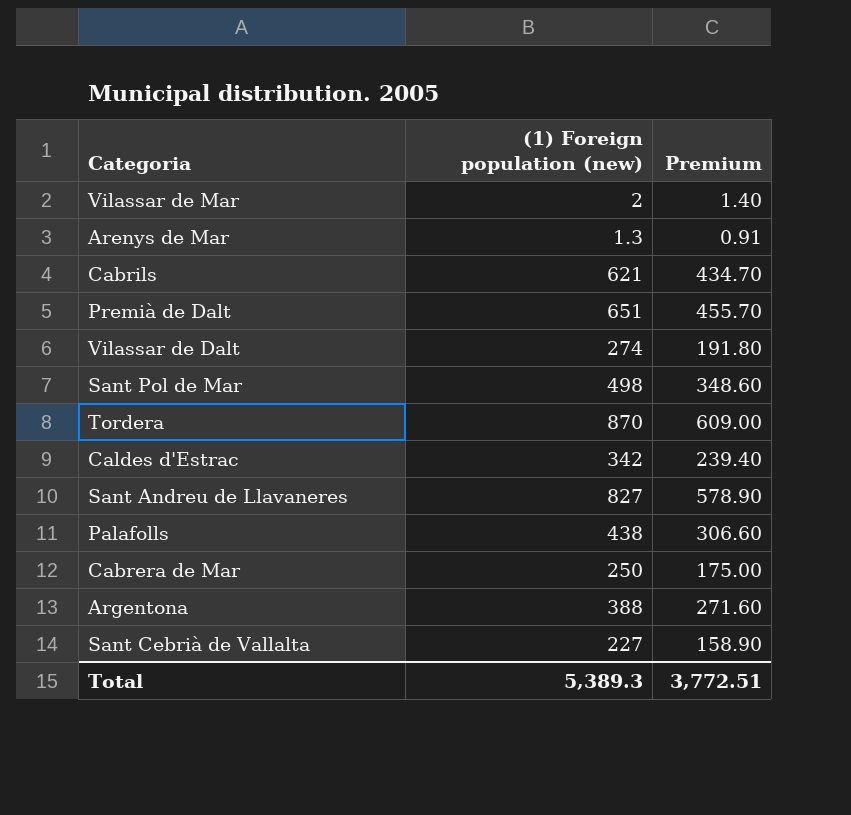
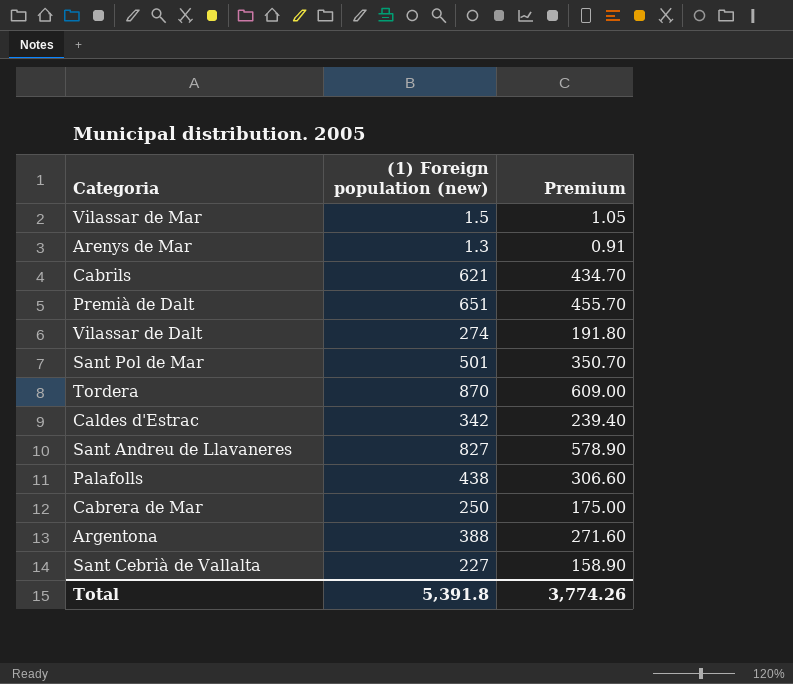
Vilassar de Mar | (1) Foreign population (new): 2 -> 1.5
Vilassar de Mar | Premium: 1.40 -> 1.05
Sant Pol de Mar | (1) Foreign population (new): 498 -> 501
Sant Pol de Mar | Premium: 348.60 -> 350.70
Total | (1) Foreign population (new): 5,389.3 -> 5,391.8
Total | Premium: 3,772.51 -> 3,774.26

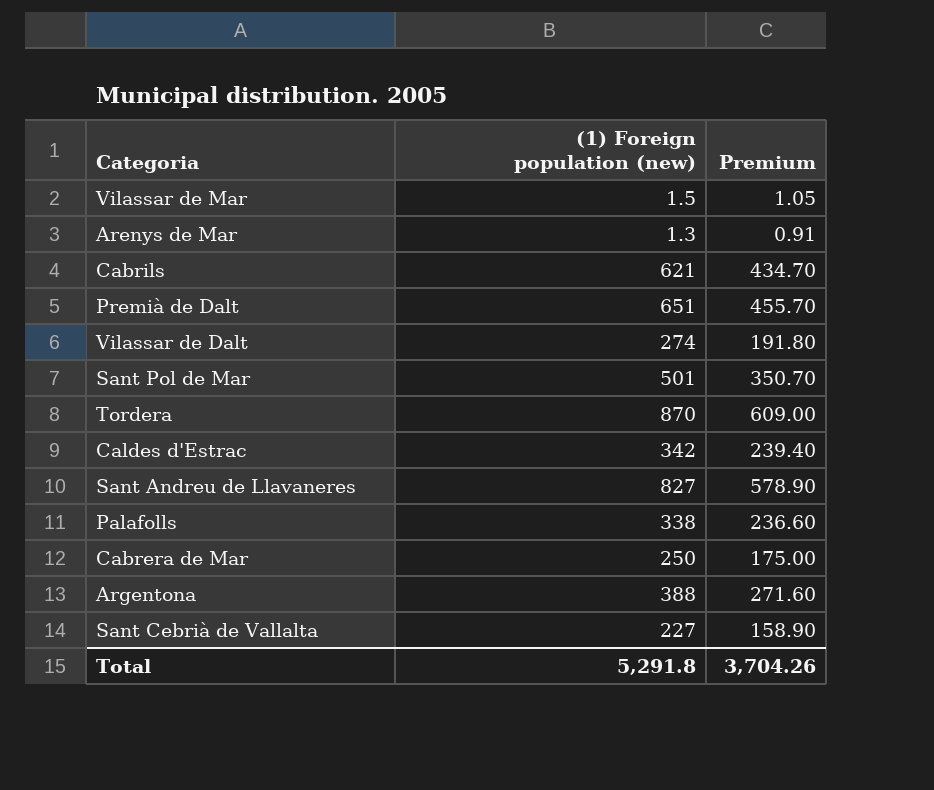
Palafolls | (1) Foreign population (new): 438 -> 338
Palafolls | Premium: 306.60 -> 236.60
Total | (1) Foreign population (new): 5,391.8 -> 5,291.8
Total | Premium: 3,774.26 -> 3,704.26

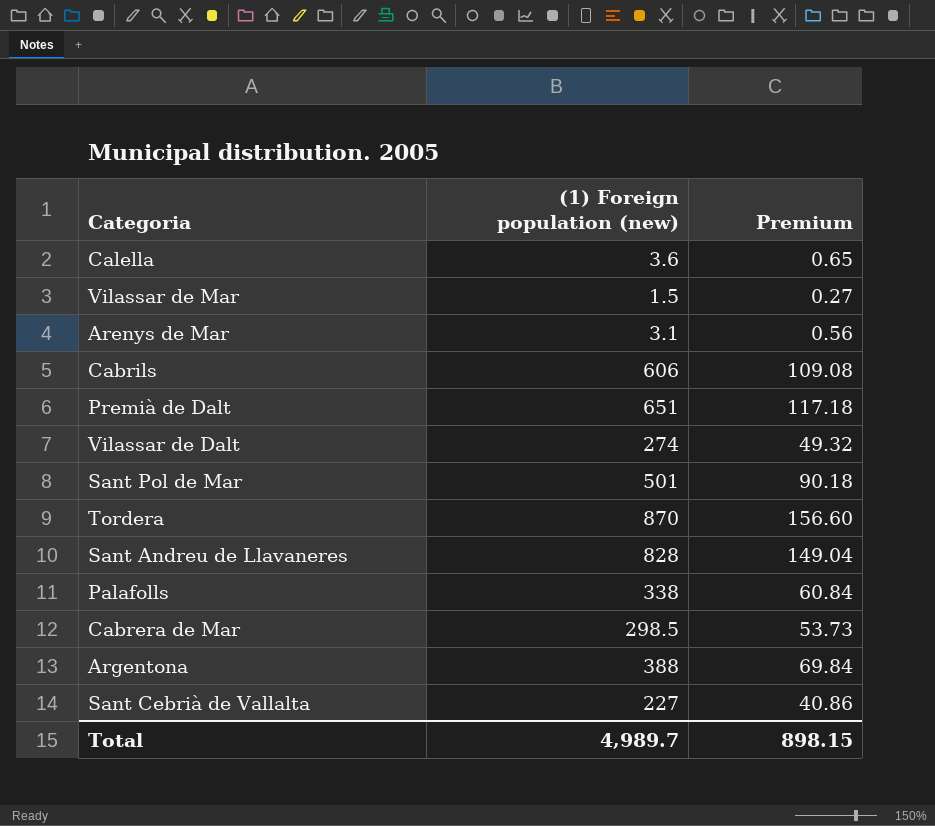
column Premium | formula: [(1) Foreign population (new)] * 0.7 -> [(1) Foreign population (new)] * 0.18
row Caldes d'Estrac: 342 | 239.40 -> none
row Calella: none -> 3.6 | 0.65
Arenys de Mar | (1) Foreign population (new): 1.3 -> 3.1
Cabrils | (1) Foreign population (new): 621 -> 606
Sant Andreu de Llavaneres | (1) Foreign population (new): 827 -> 828
Cabrera de Mar | (1) Foreign population (new): 250 -> 298.5
Total | (1) Foreign population (new): 5,291.8 -> 4,989.7
Total | Premium: 3,704.26 -> 898.15

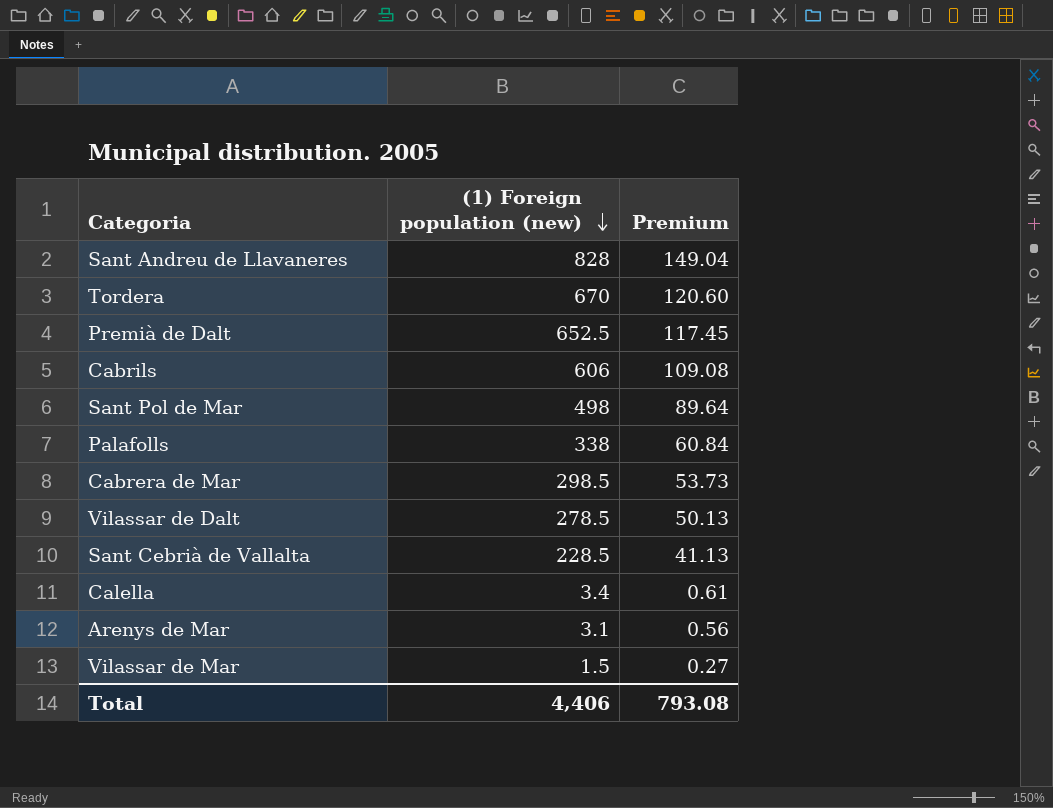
row order: none -> (1) Foreign population (new) descending
row Argentona: 388 | 69.84 -> none
Tordera | (1) Foreign population (new): 870 -> 670
Tordera | Premium: 156.60 -> 120.60
Premià de Dalt | (1) Foreign population (new): 651 -> 652.5
Premià de Dalt | Premium: 117.18 -> 117.45
Sant Pol de Mar | (1) Foreign population (new): 501 -> 498
Sant Pol de Mar | Premium: 90.18 -> 89.64
Vilassar de Dalt | (1) Foreign population (new): 274 -> 278.5
Vilassar de Dalt | Premium: 49.32 -> 50.13
Sant Cebrià de Vallalta | (1) Foreign population (new): 227 -> 228.5
Sant Cebrià de Vallalta | Premium: 40.86 -> 41.13
Calella | (1) Foreign population (new): 3.6 -> 3.4
Calella | Premium: 0.65 -> 0.61
Total | (1) Foreign population (new): 4,989.7 -> 4,406
Total | Premium: 898.15 -> 793.08

